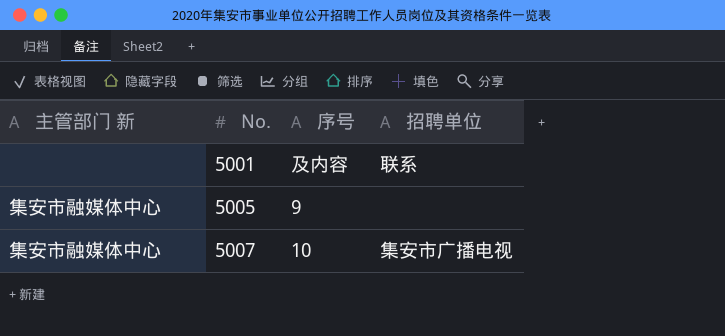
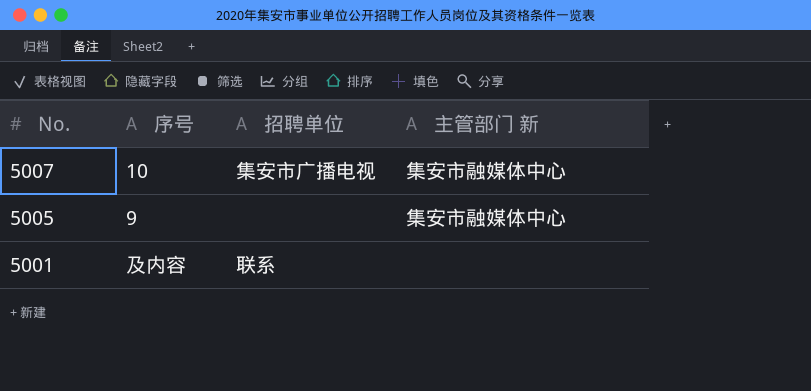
row order: No. ascending -> No. descending
column 主管部门 新 | position: 1 -> 4

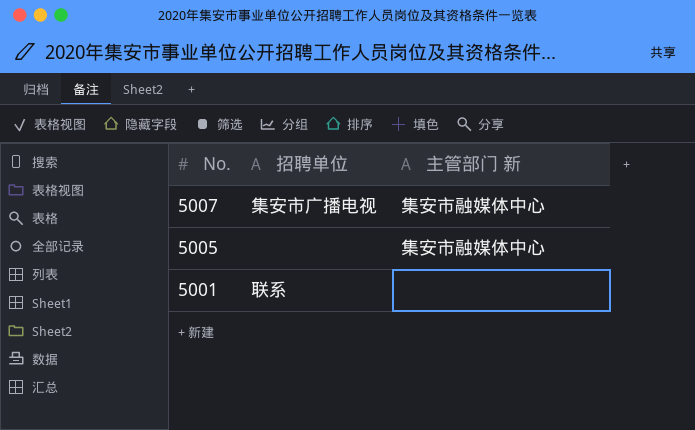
column 序号 | position: 2 -> none

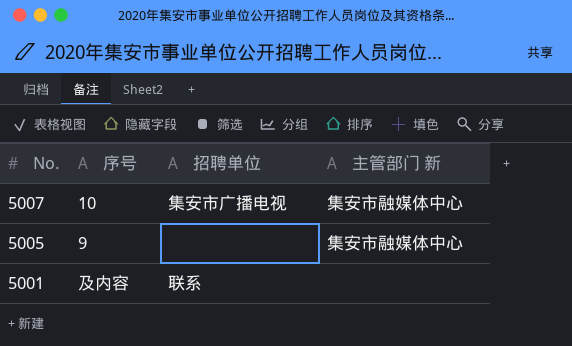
column 序号 | position: none -> 2

